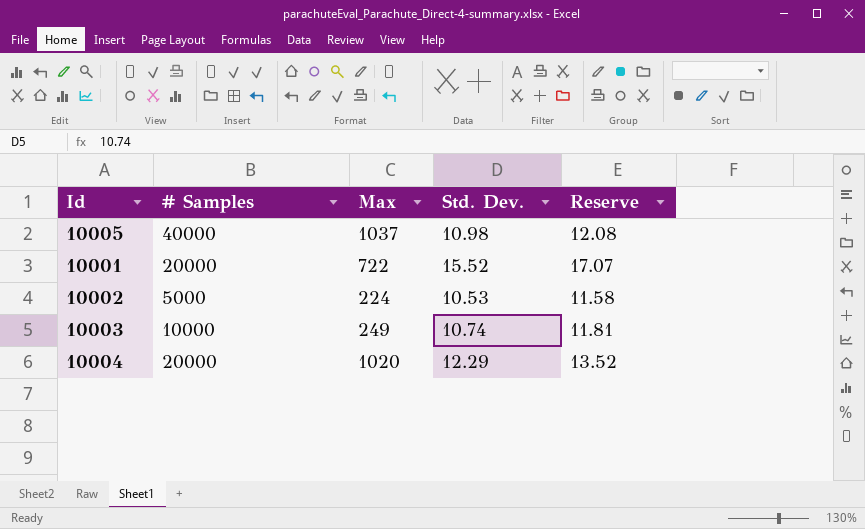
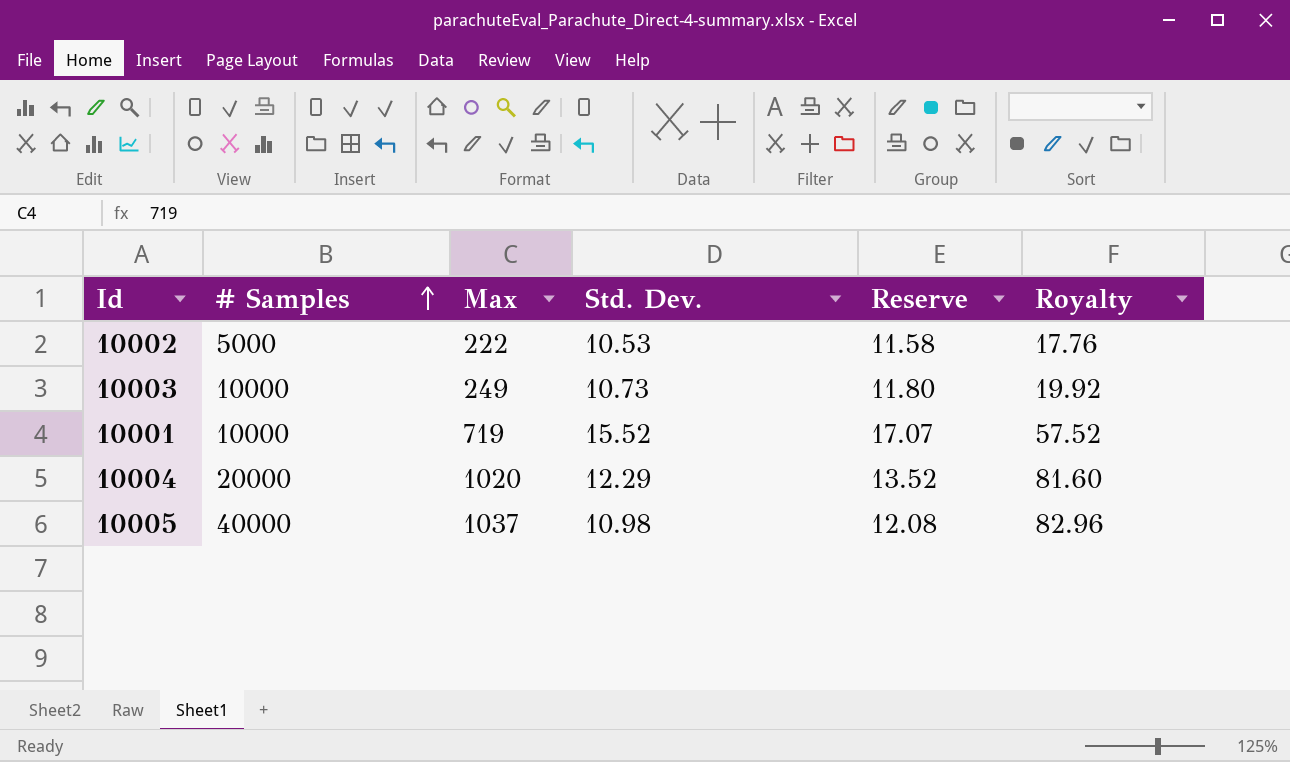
row order: none -> # Samples ascending
column Royalty | formula: none -> [Max] * 0.08
10002 | Max: 224 -> 222
10003 | Std. Dev.: 10.74 -> 10.73
10003 | Reserve: 11.81 -> 11.80
10001 | # Samples: 20000 -> 10000
10001 | Max: 722 -> 719

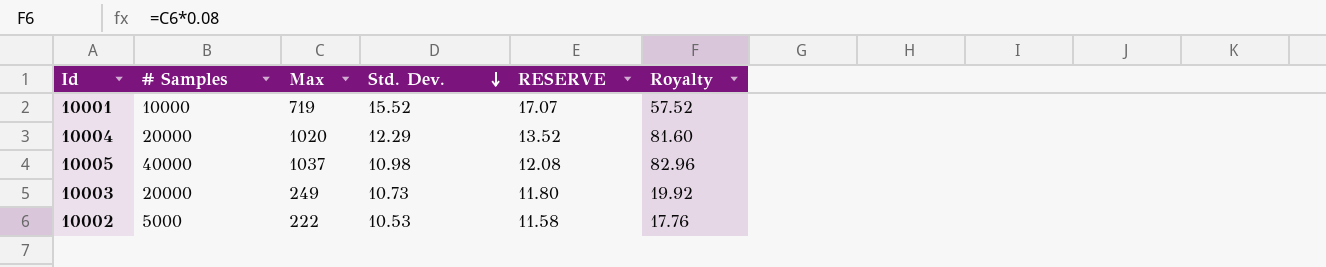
row order: # Samples ascending -> Std. Dev. descending
column name: Reserve -> RESERVE
10003 | # Samples: 10000 -> 20000

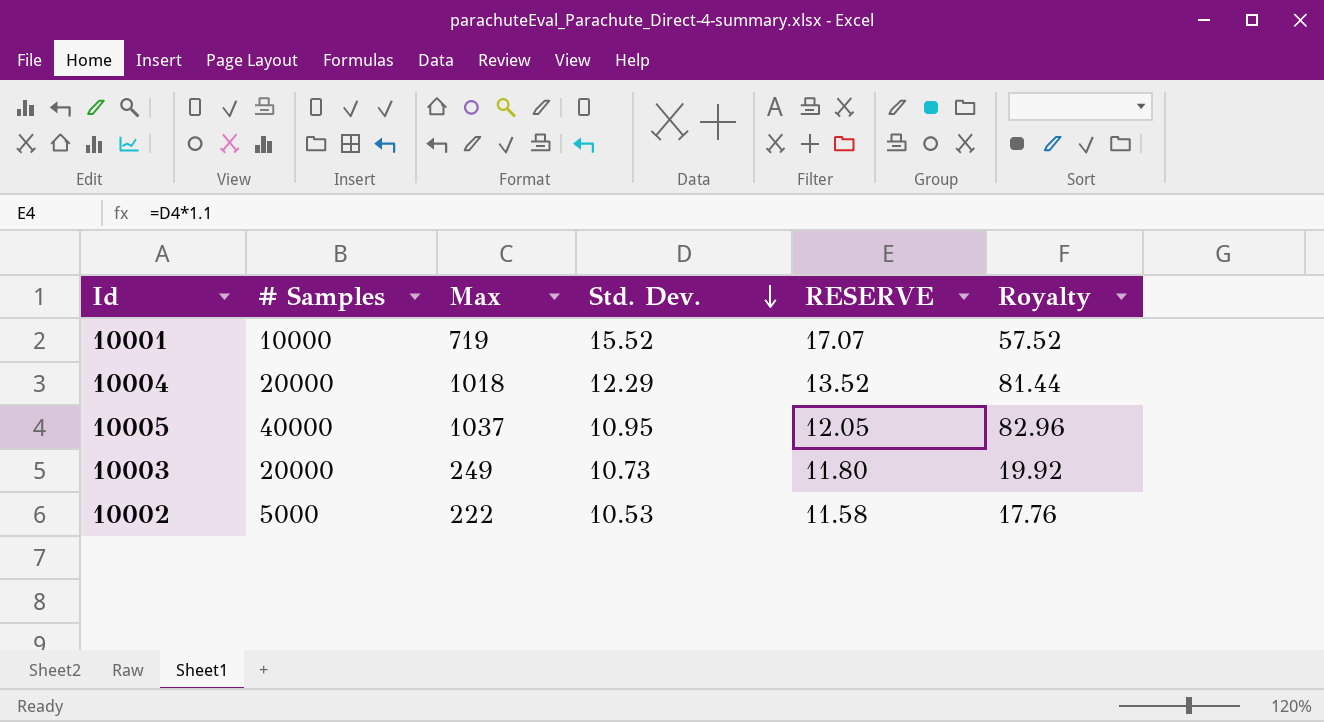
10004 | Max: 1020 -> 1018
10004 | Royalty: 81.60 -> 81.44
10005 | Std. Dev.: 10.98 -> 10.95
10005 | RESERVE: 12.08 -> 12.05

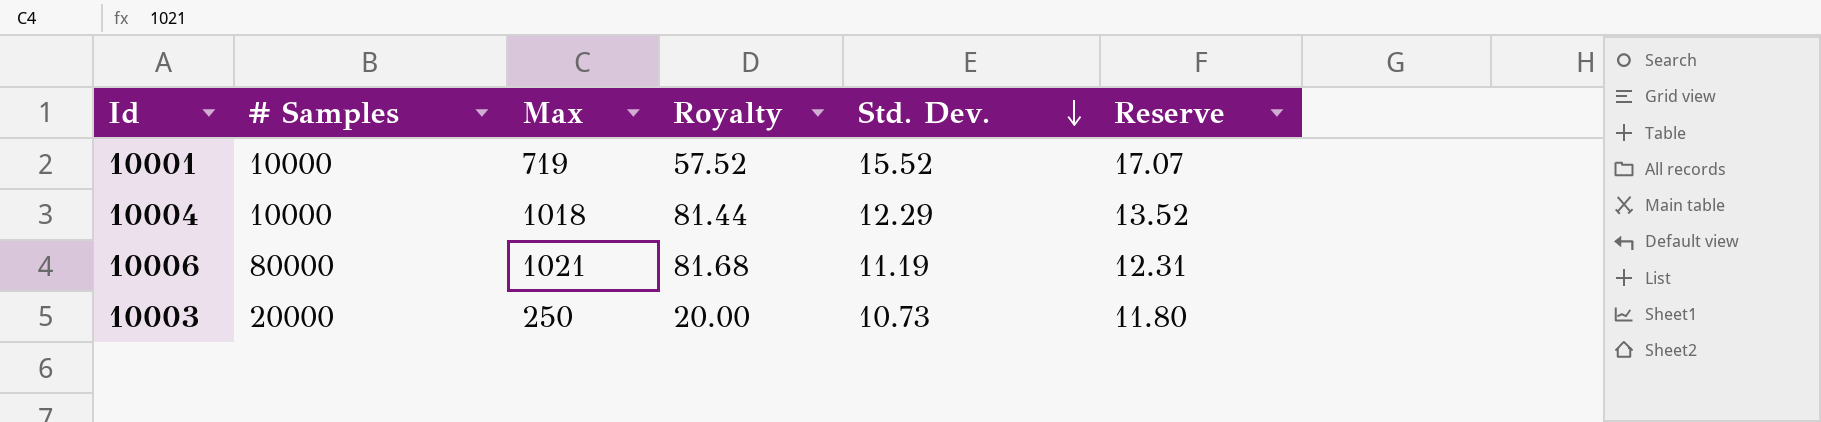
column Royalty | position: 6 -> 4
column name: RESERVE -> Reserve
row 10005: 40000 | 1037 | 10.95 | 12.05 | 82.96 -> none
row 10002: 5000 | 222 | 10.53 | 11.58 | 17.76 -> none
10004 | # Samples: 20000 -> 10000
row 10006: none -> 80000 | 1021 | 81.68 | 11.19 | 12.31
10003 | Max: 249 -> 250
10003 | Royalty: 19.92 -> 20.00

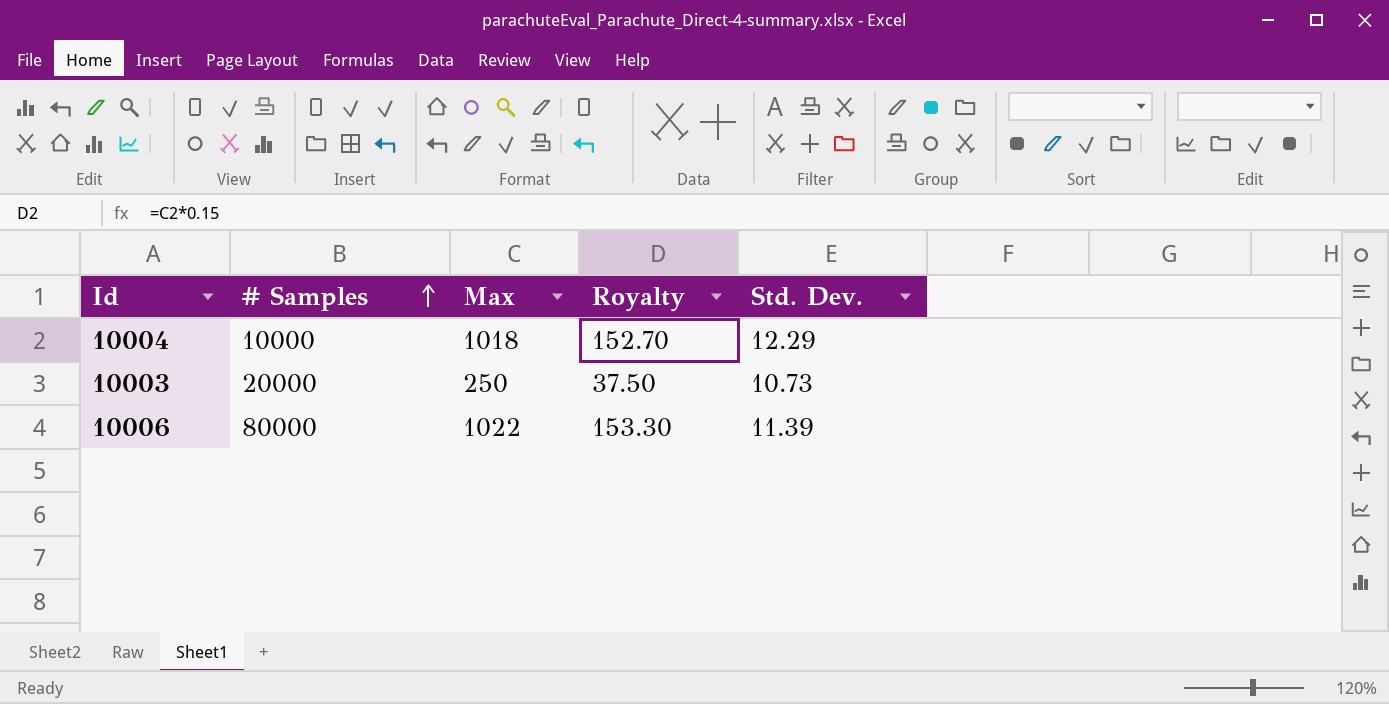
row order: Std. Dev. descending -> # Samples ascending
column Reserve | formula: [Std. Dev.] * 1.1 -> none
column Royalty | formula: [Max] * 0.08 -> [Max] * 0.15
row 10001: 10000 | 719 | 57.52 | 15.52 | 17.07 -> none
10006 | Max: 1021 -> 1022
10006 | Std. Dev.: 11.19 -> 11.39

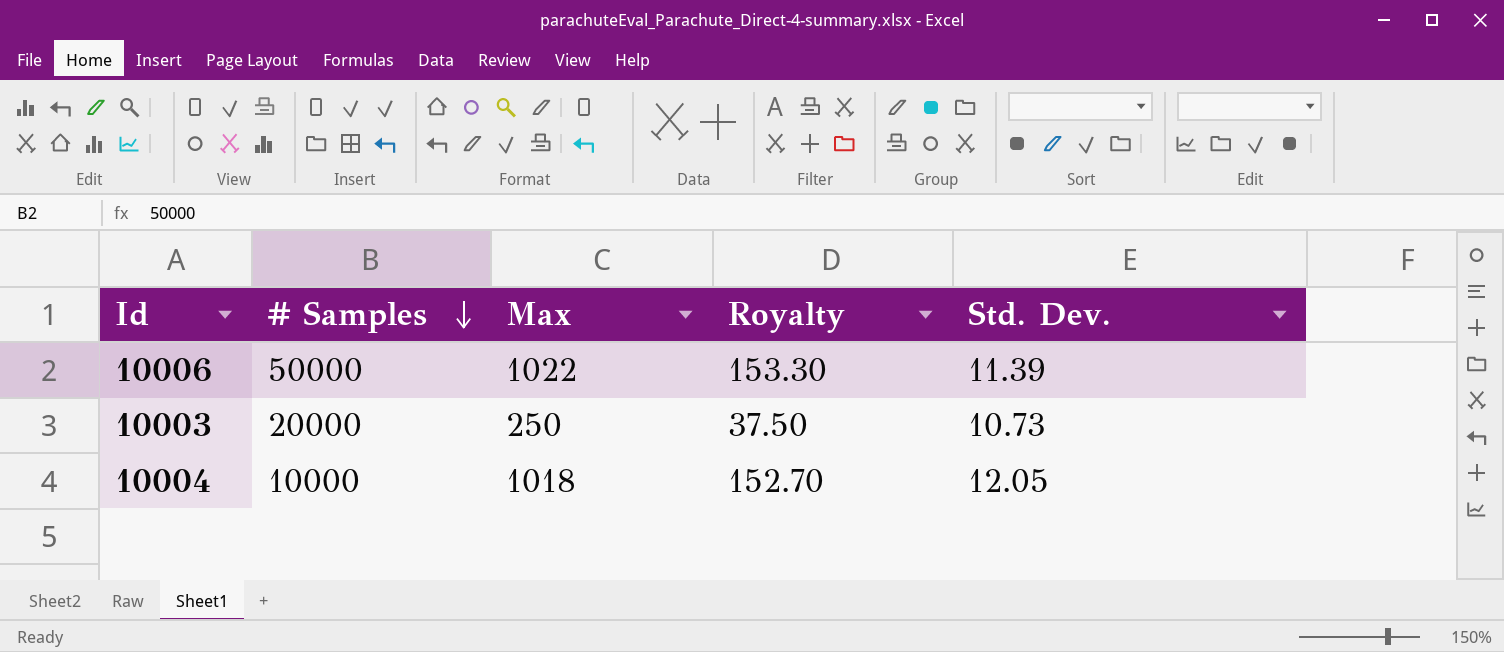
row order: # Samples ascending -> # Samples descending
10006 | # Samples: 80000 -> 50000
10004 | Std. Dev.: 12.29 -> 12.05

